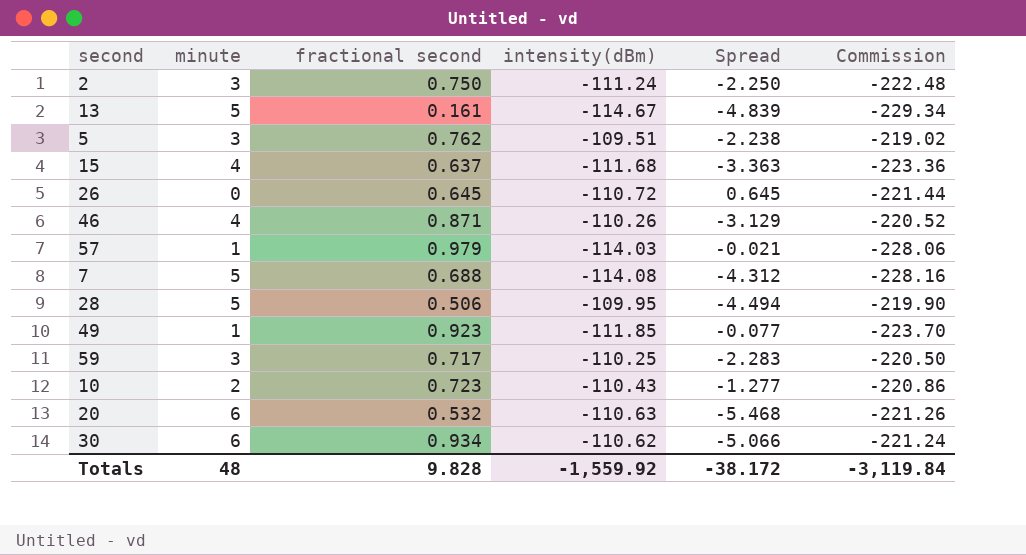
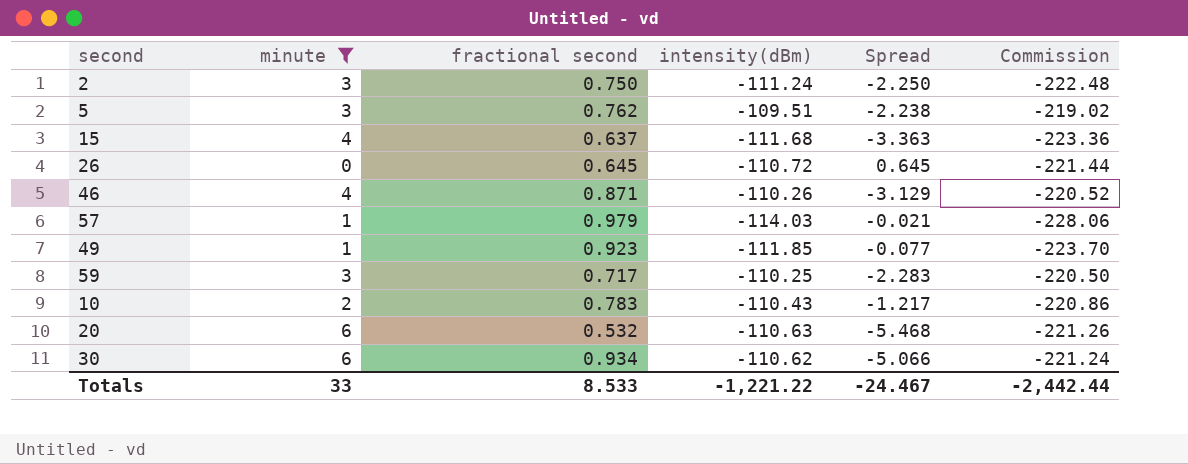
filter: none -> minute != 5
10 | fractional second: 0.723 -> 0.783
10 | Spread: -1.277 -> -1.217
Totals | minute: 48 -> 33
Totals | fractional second: 9.828 -> 8.533
Totals | intensity(dBm): -1,559.92 -> -1,221.22
Totals | Spread: -38.172 -> -24.467
Totals | Commission: -3,119.84 -> -2,442.44

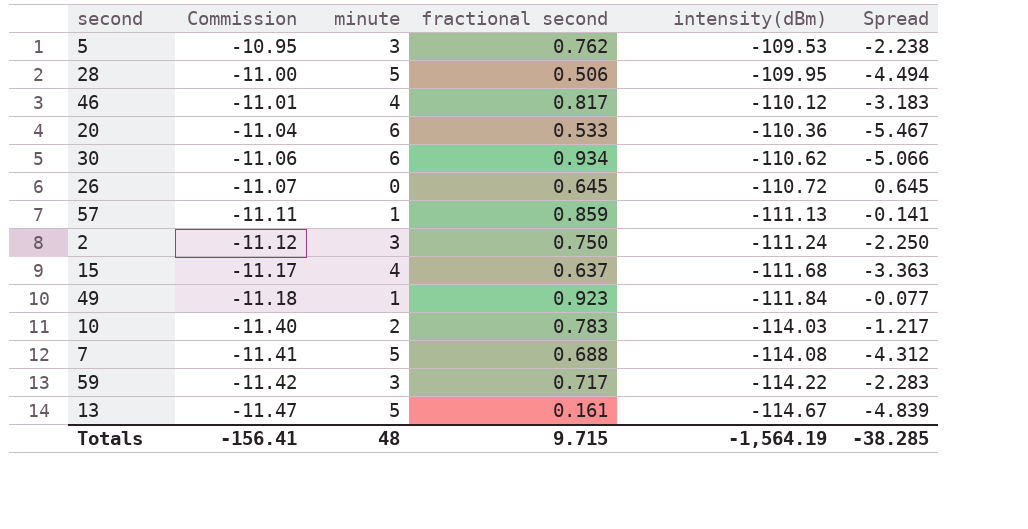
filter: minute != 5 -> none
row order: none -> Commission descending
column Commission | formula: [intensity(dBm)] * 2 -> [intensity(dBm)] * 0.1
column Commission | position: 6 -> 2
5 | intensity(dBm): -109.51 -> -109.53
46 | fractional second: 0.871 -> 0.817
46 | intensity(dBm): -110.26 -> -110.12
46 | Spread: -3.129 -> -3.183
20 | fractional second: 0.532 -> 0.533
20 | intensity(dBm): -110.63 -> -110.36
20 | Spread: -5.468 -> -5.467
57 | fractional second: 0.979 -> 0.859
57 | intensity(dBm): -114.03 -> -111.13
57 | Spread: -0.021 -> -0.141
49 | intensity(dBm): -111.85 -> -111.84
10 | intensity(dBm): -110.43 -> -114.03
59 | intensity(dBm): -110.25 -> -114.22
Totals | Commission: -2,442.44 -> -156.41
Totals | minute: 33 -> 48
Totals | fractional second: 8.533 -> 9.715
Totals | intensity(dBm): -1,221.22 -> -1,564.19
Totals | Spread: -24.467 -> -38.285

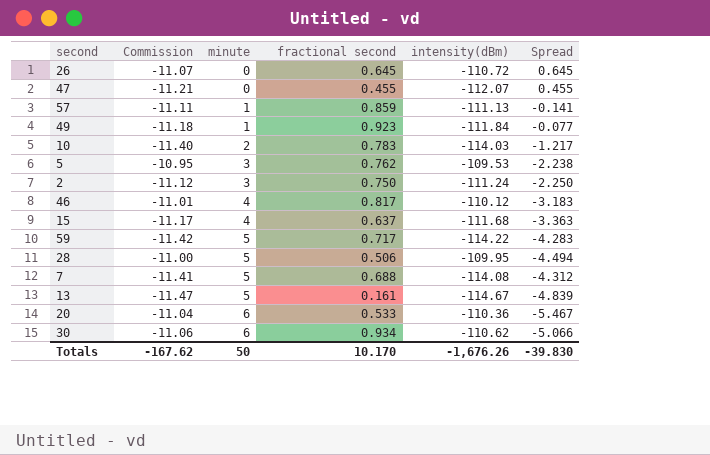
row order: Commission descending -> minute ascending
row 47: none -> -11.21 | 0 | 0.455 | -112.07 | 0.455
59 | minute: 3 -> 5
59 | Spread: -2.283 -> -4.283
Totals | Commission: -156.41 -> -167.62
Totals | minute: 48 -> 50
Totals | fractional second: 9.715 -> 10.170
Totals | intensity(dBm): -1,564.19 -> -1,676.26
Totals | Spread: -38.285 -> -39.830

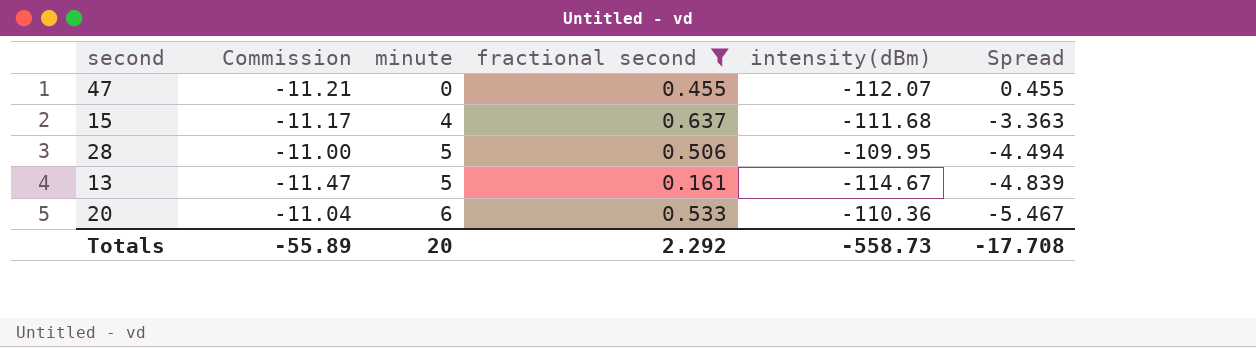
filter: none -> fractional second <= 0.637
Totals | Commission: -167.62 -> -55.89
Totals | minute: 50 -> 20
Totals | fractional second: 10.170 -> 2.292
Totals | intensity(dBm): -1,676.26 -> -558.73
Totals | Spread: -39.830 -> -17.708

